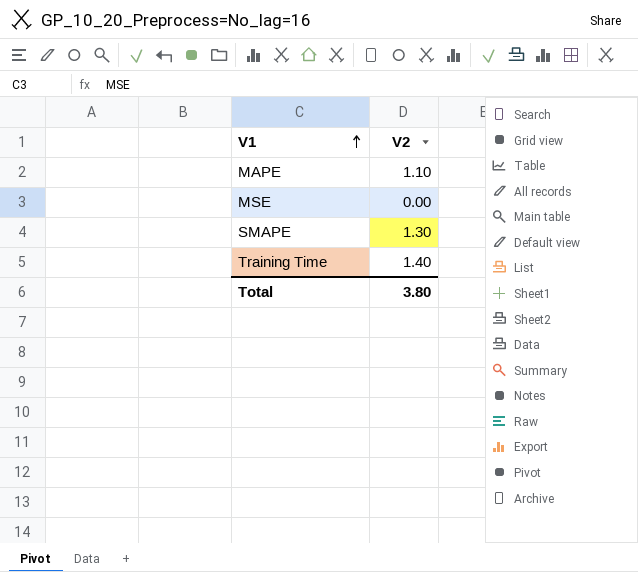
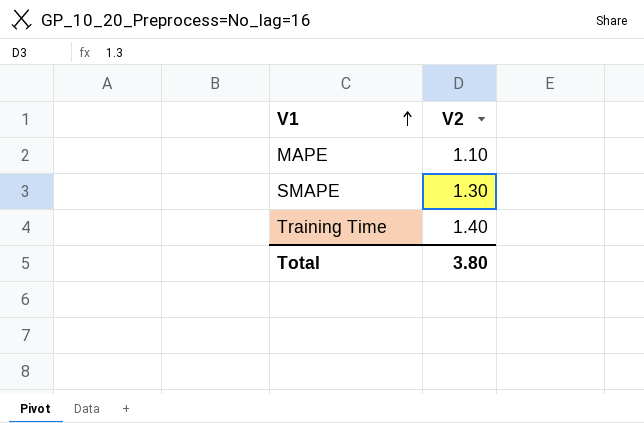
row MSE: 0.00 -> none

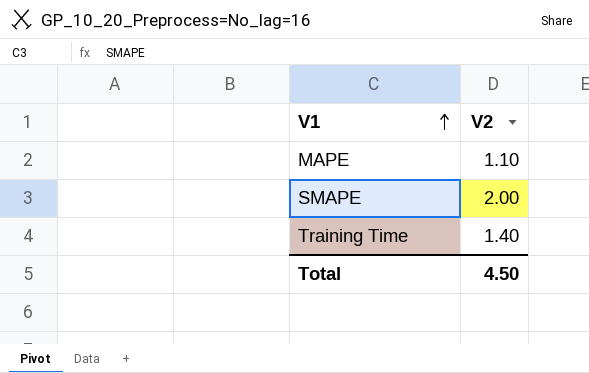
SMAPE | V2: 1.30 -> 2.00
Total | V2: 3.80 -> 4.50

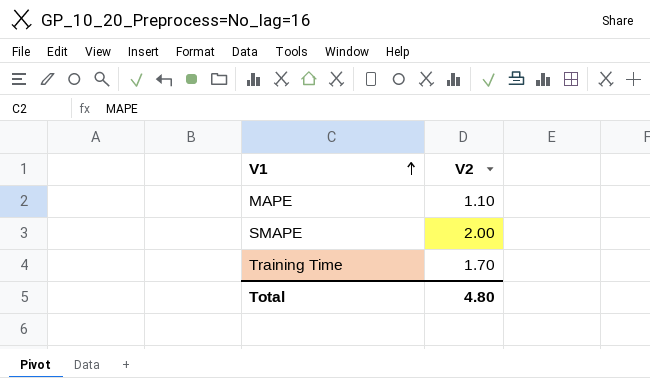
Training Time | V2: 1.40 -> 1.70
Total | V2: 4.50 -> 4.80

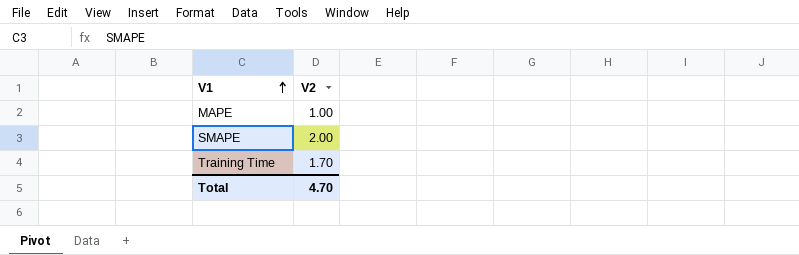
MAPE | V2: 1.10 -> 1.00
Total | V2: 4.80 -> 4.70

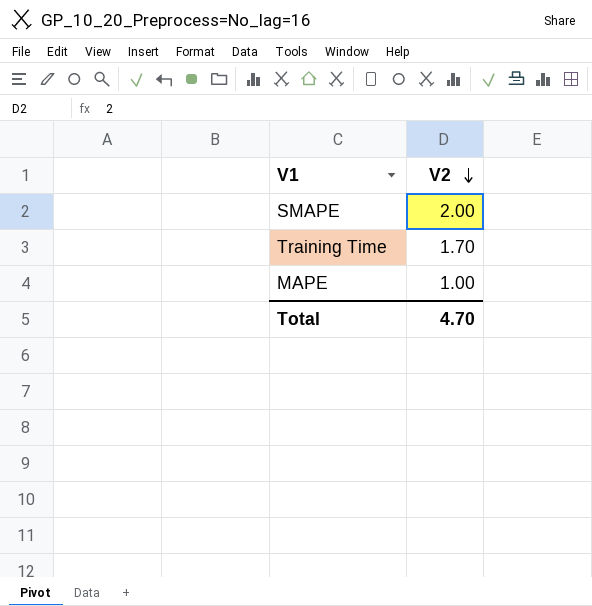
row order: V1 ascending -> V2 descending

